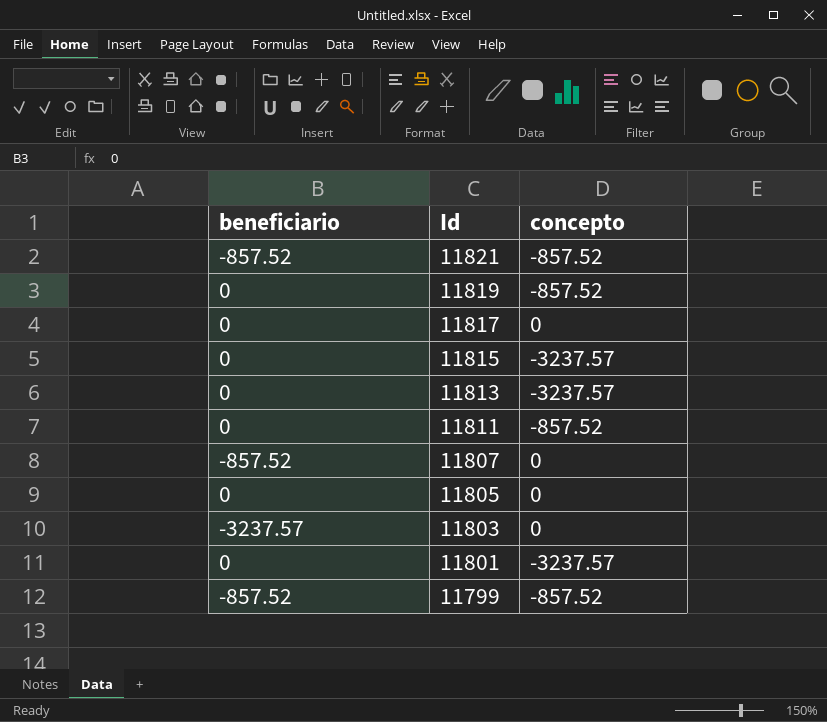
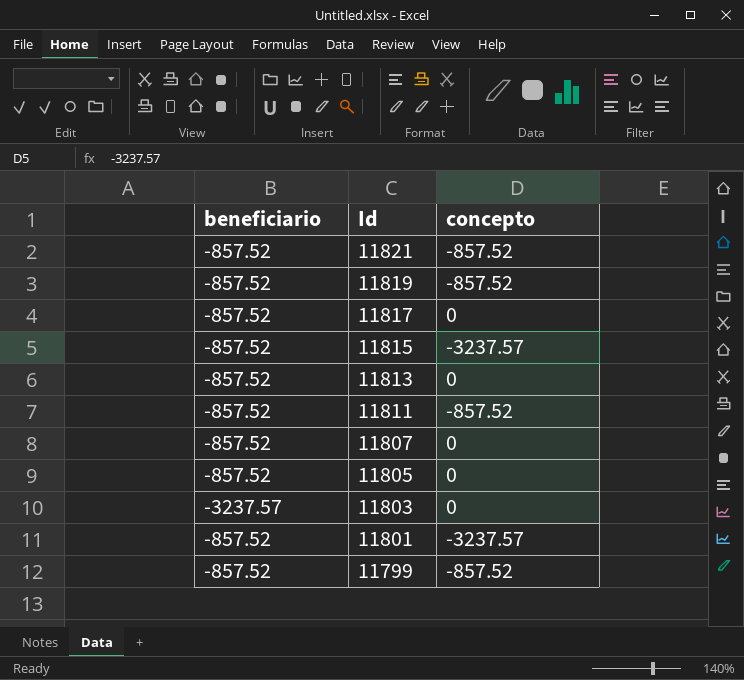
11819 | beneficiario: 0 -> -857.52
11817 | beneficiario: 0 -> -857.52
11815 | beneficiario: 0 -> -857.52
11813 | beneficiario: 0 -> -857.52
11813 | concepto: -3237.57 -> 0
11811 | beneficiario: 0 -> -857.52
11805 | beneficiario: 0 -> -857.52
11801 | beneficiario: 0 -> -857.52

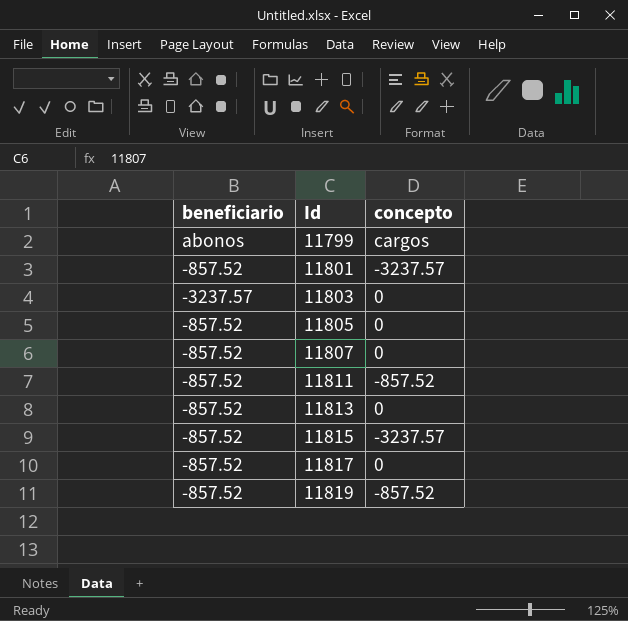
row order: Id descending -> Id ascending
row 11821: -857.52 | -857.52 -> none
11799 | beneficiario: -857.52 -> abonos
11799 | concepto: -857.52 -> cargos

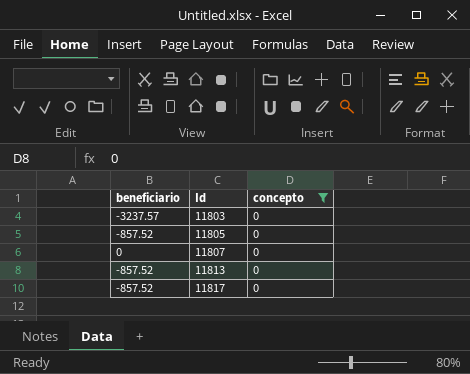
filter: none -> concepto = 0
11807 | beneficiario: -857.52 -> 0

